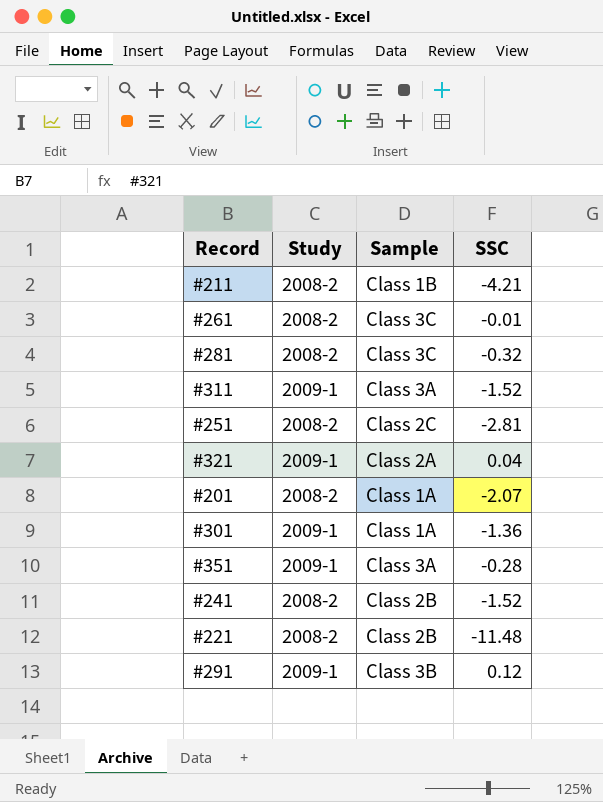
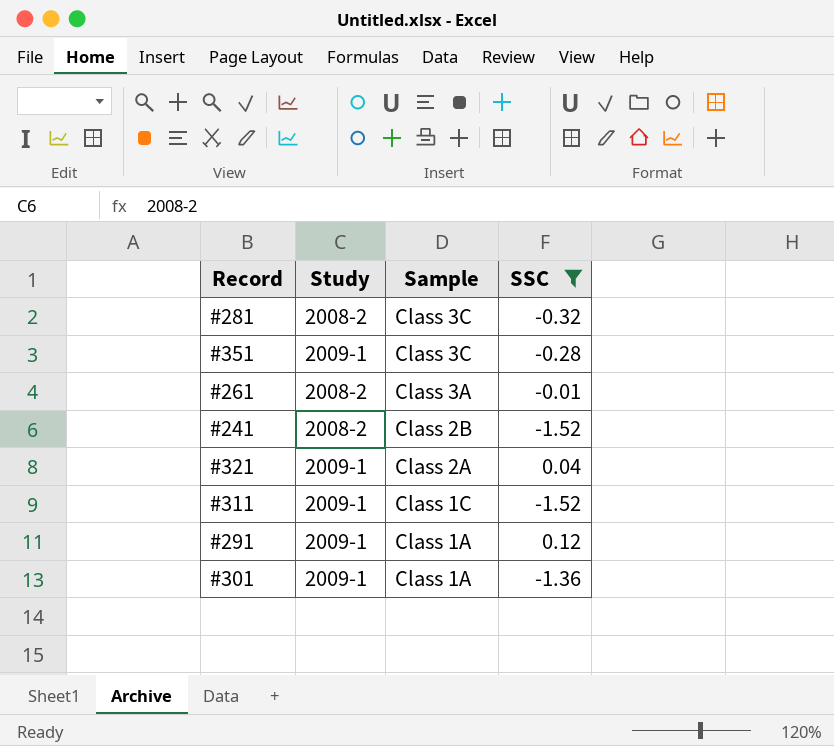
filter: none -> SSC >= -1.52
row order: none -> Sample descending
#351 | Sample: Class 3A -> Class 3C
#261 | Sample: Class 3C -> Class 3A
#311 | Sample: Class 3A -> Class 1C
#291 | Sample: Class 3B -> Class 1A

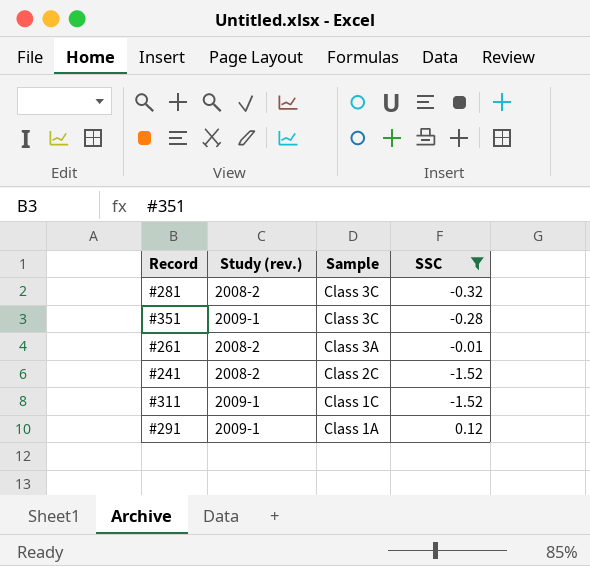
column name: Study -> Study (rev.)
row #321: 2009-1 | Class 2A | 0.04 -> none
row #301: 2009-1 | Class 1A | -1.36 -> none
#241 | Sample: Class 2B -> Class 2C

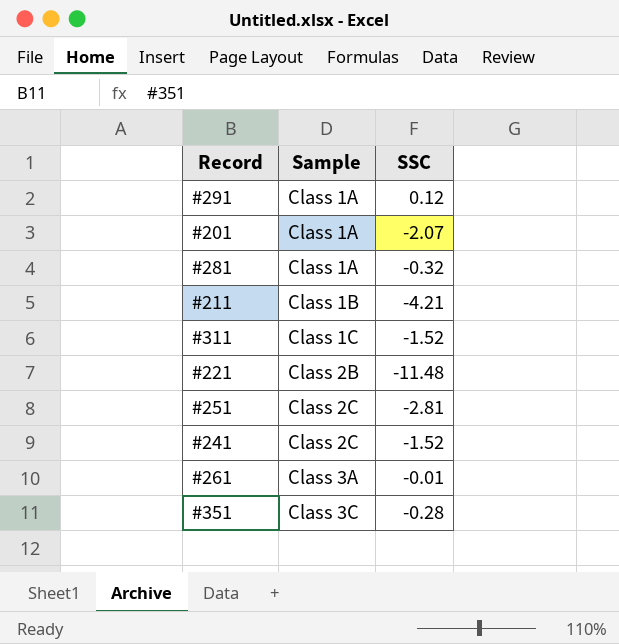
filter: SSC >= -1.52 -> none
row order: Sample descending -> Sample ascending
column Study (rev.) | position: 2 -> none
#281 | Sample: Class 3C -> Class 1A

